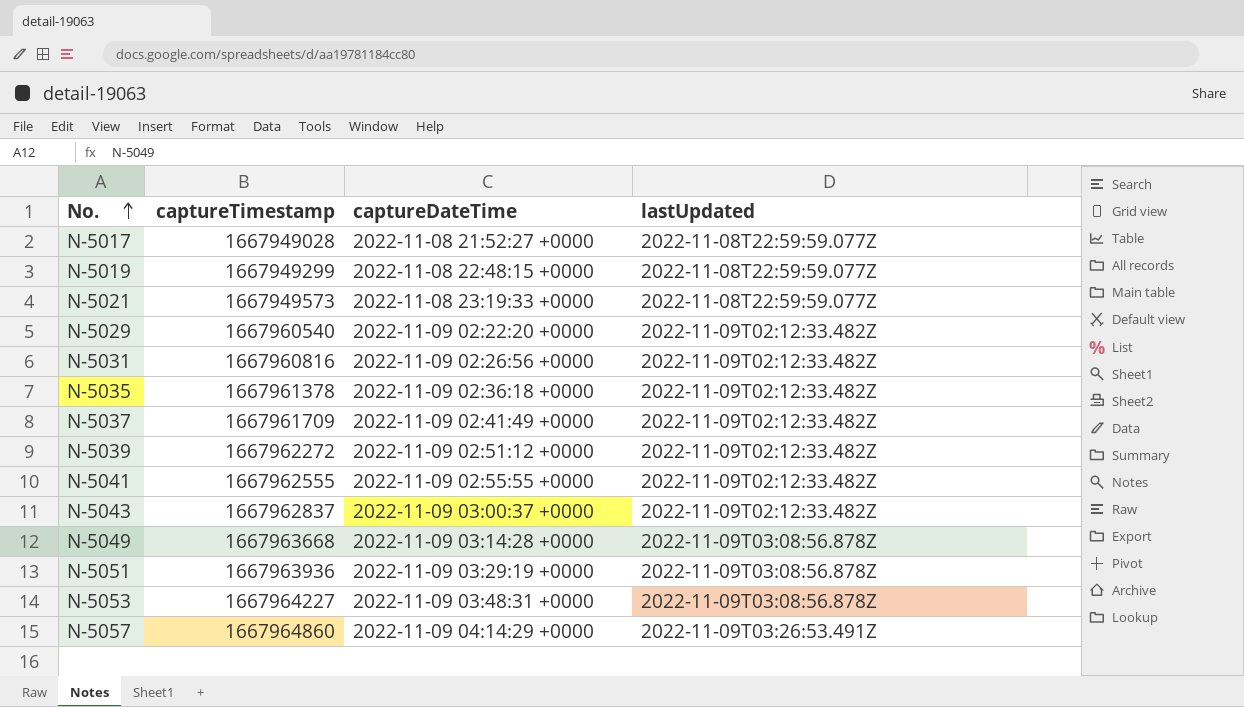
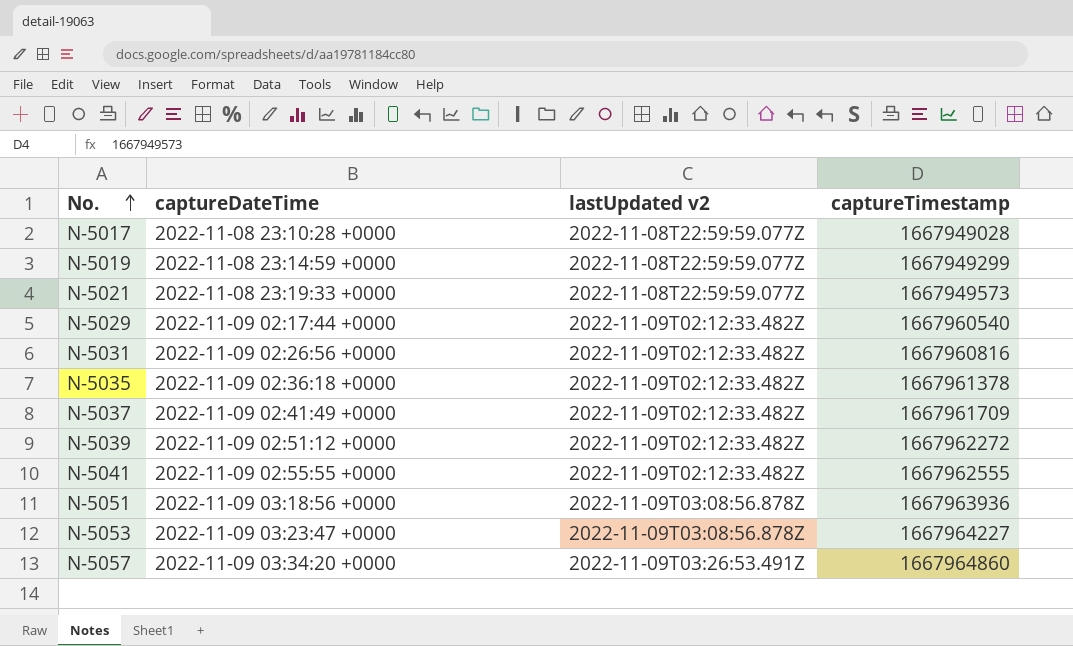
column name: lastUpdated -> lastUpdated v2
column captureTimestamp | position: 2 -> 4
row N-5043: 1667962837 | 2022-11-09 03:00:37 +0000 | 2022-11-09T02:12:33.482Z -> none
row N-5049: 1667963668 | 2022-11-09 03:14:28 +0000 | 2022-11-09T03:08:56.878Z -> none
N-5017 | captureDateTime: 2022-11-08 21:52:27 +0000 -> 2022-11-08 23:10:28 +0000
N-5019 | captureDateTime: 2022-11-08 22:48:15 +0000 -> 2022-11-08 23:14:59 +0000
N-5029 | captureDateTime: 2022-11-09 02:22:20 +0000 -> 2022-11-09 02:17:44 +0000
N-5051 | captureDateTime: 2022-11-09 03:29:19 +0000 -> 2022-11-09 03:18:56 +0000
N-5053 | captureDateTime: 2022-11-09 03:48:31 +0000 -> 2022-11-09 03:23:47 +0000
N-5057 | captureDateTime: 2022-11-09 04:14:29 +0000 -> 2022-11-09 03:34:20 +0000

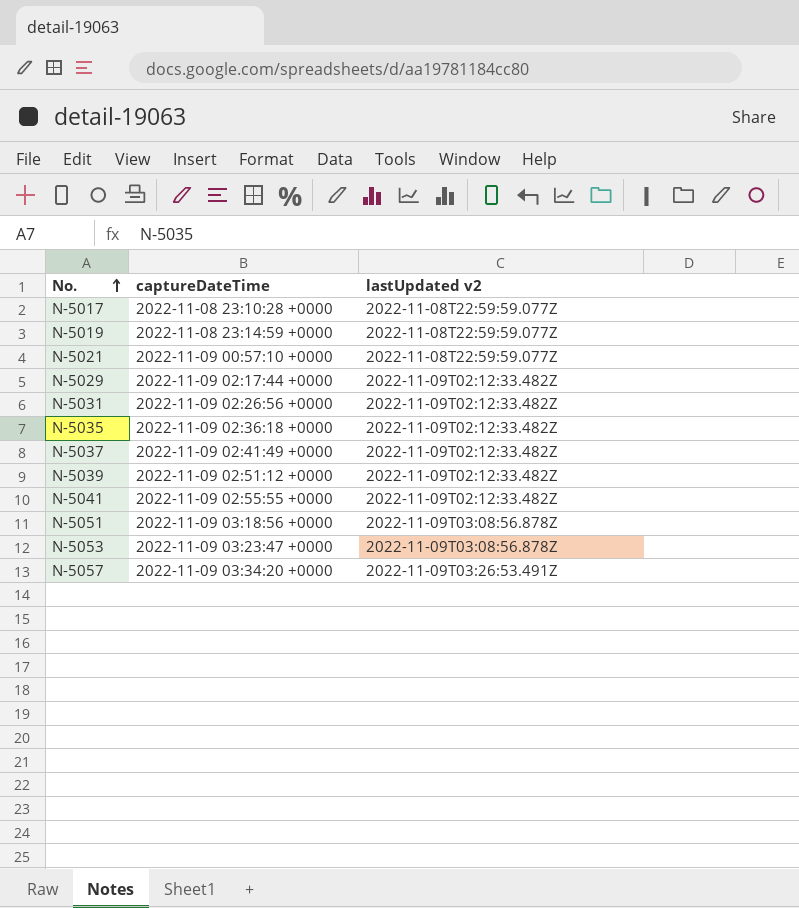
column captureTimestamp | position: 4 -> none
N-5021 | captureDateTime: 2022-11-08 23:19:33 +0000 -> 2022-11-09 00:57:10 +0000

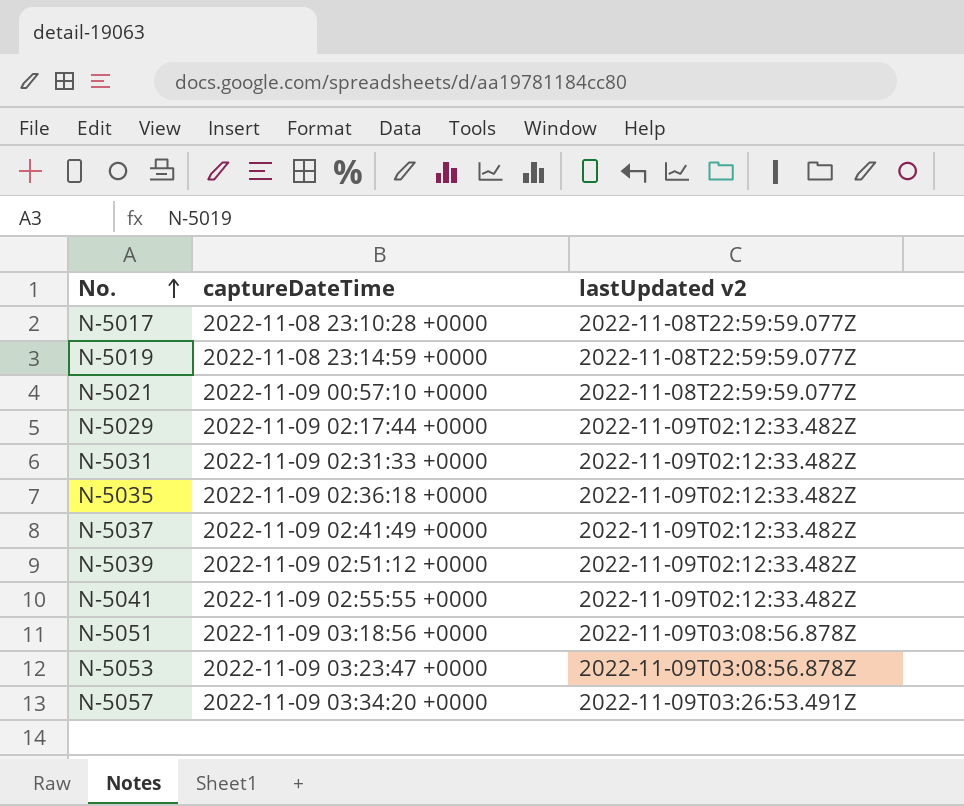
N-5031 | captureDateTime: 2022-11-09 02:26:56 +0000 -> 2022-11-09 02:31:33 +0000

